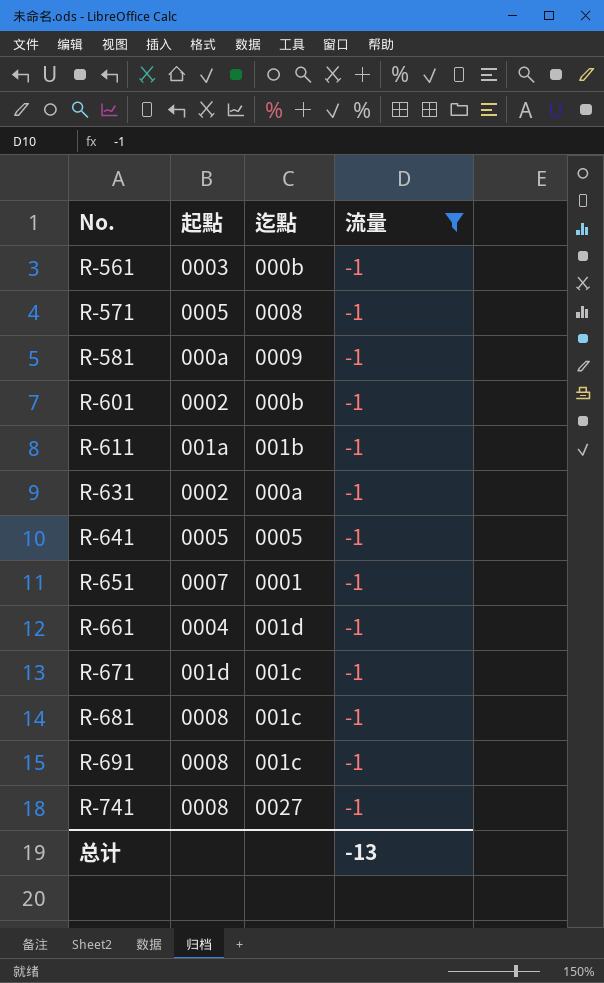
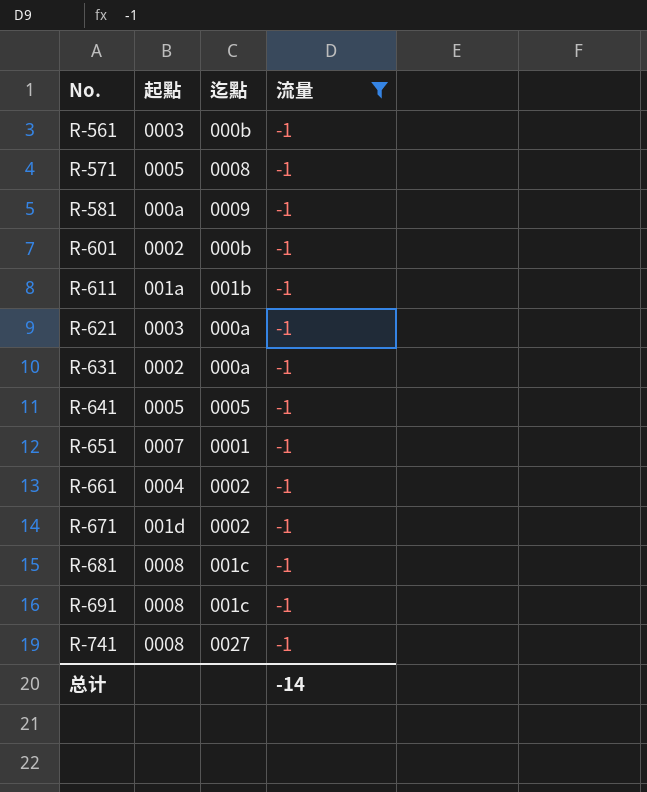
row R-621: none -> 0003 | 000a | -1
R-661 | 迄點: 001d -> 0002
R-671 | 迄點: 001c -> 0002
总计 | 流量: -13 -> -14

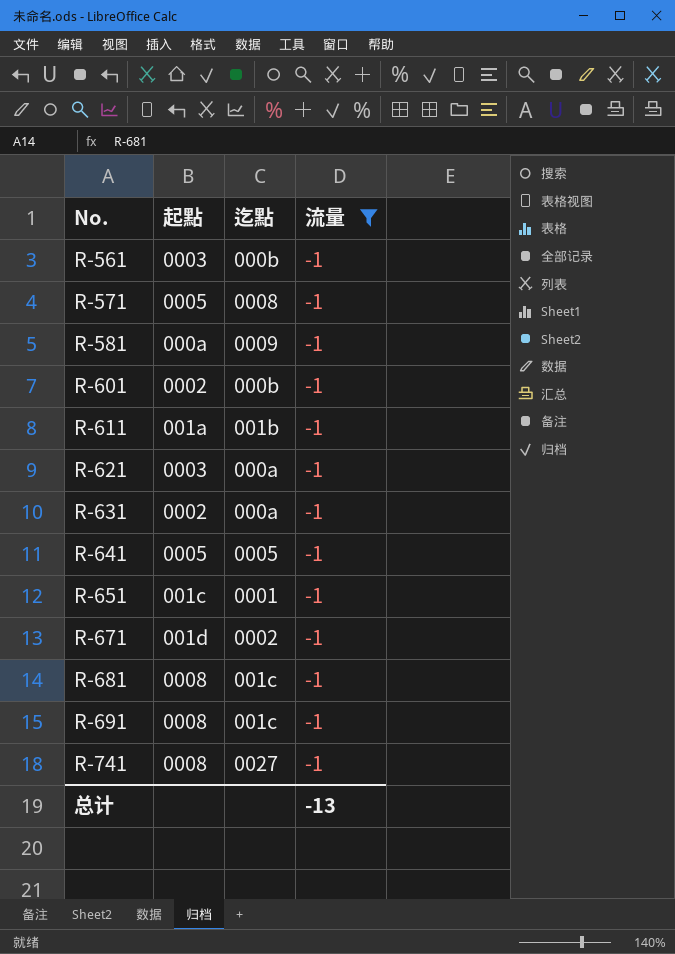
row R-661: 0004 | 0002 | -1 -> none
R-651 | 起點: 0007 -> 001c
总计 | 流量: -14 -> -13

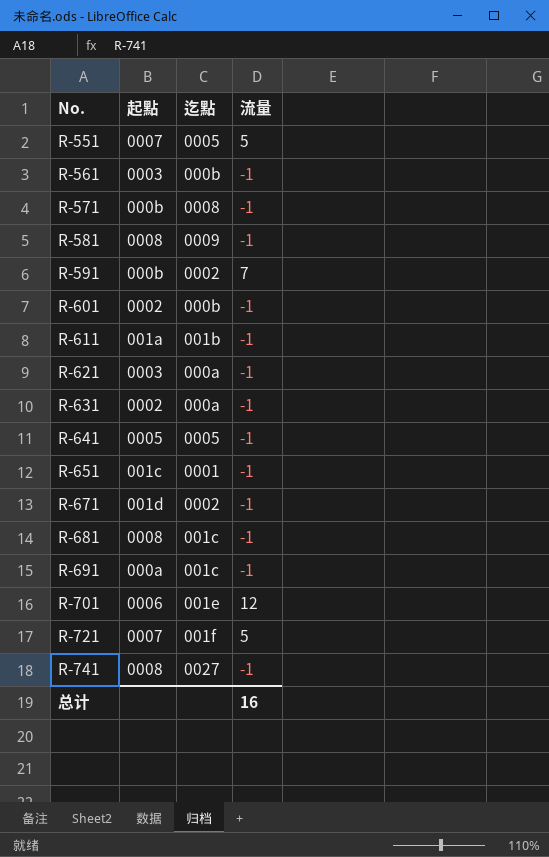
filter: 流量 = -1 -> none
R-571 | 起點: 0005 -> 000b
R-581 | 起點: 000a -> 0008
R-691 | 起點: 0008 -> 000a
总计 | 流量: -13 -> 16

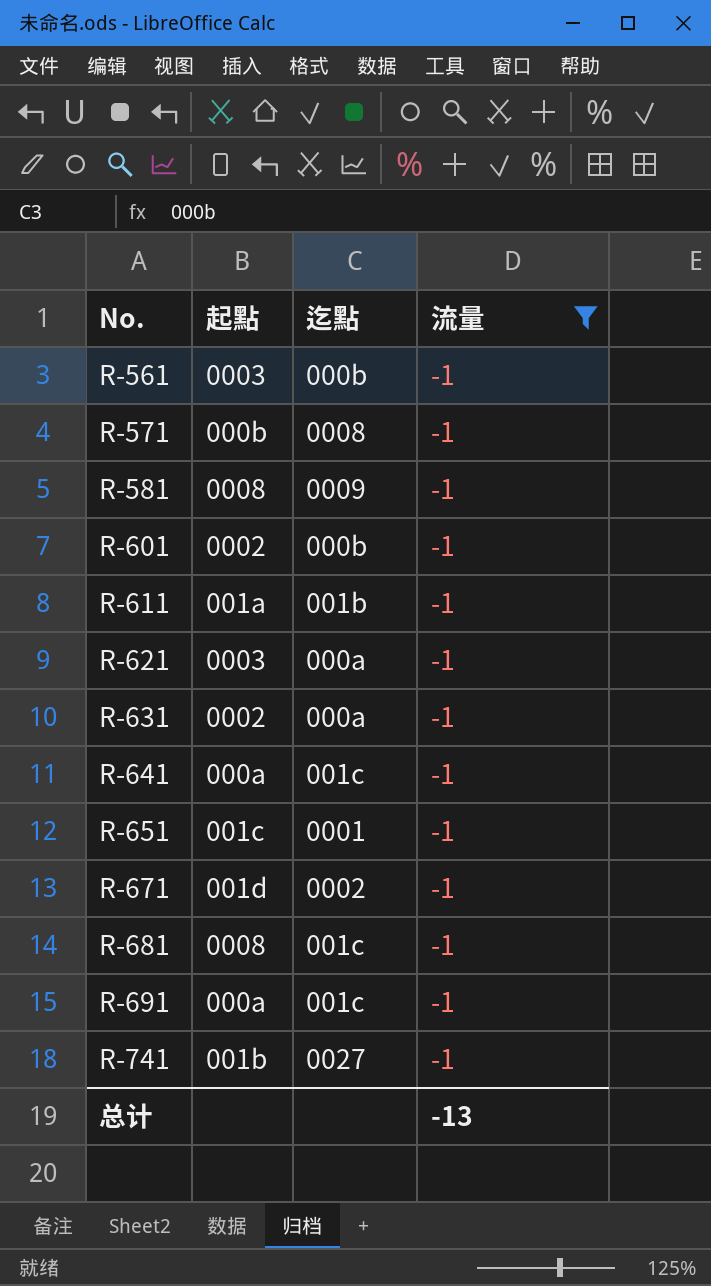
filter: none -> 流量 = -1
R-641 | 起點: 0005 -> 000a
R-641 | 迄點: 0005 -> 001c
R-741 | 起點: 0008 -> 001b
总计 | 流量: 16 -> -13

